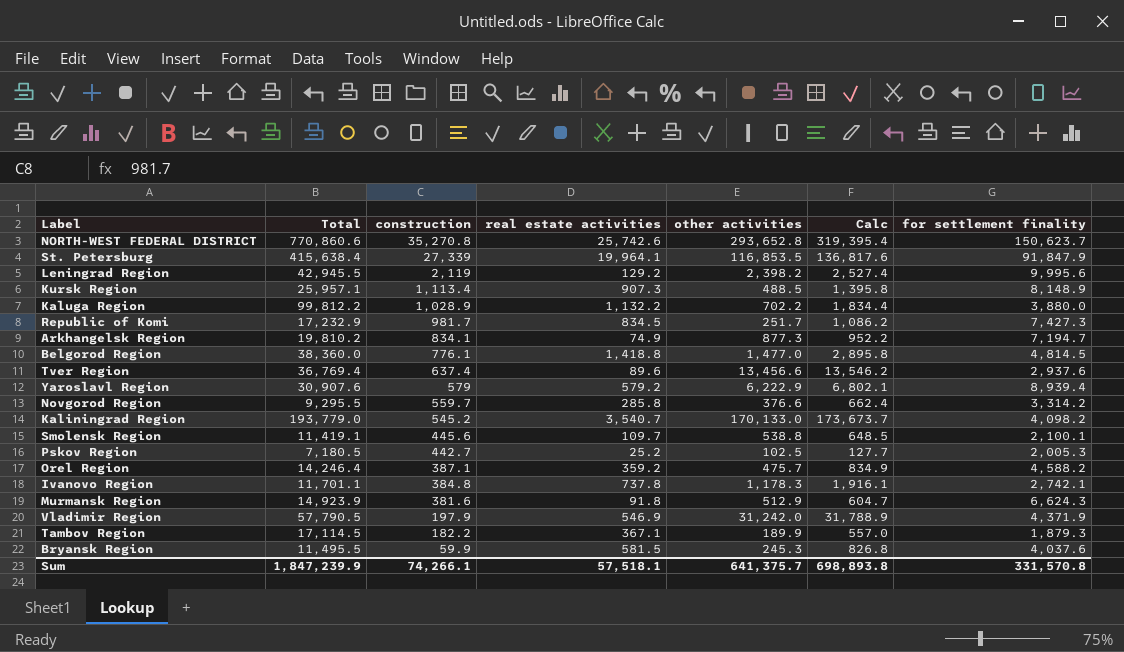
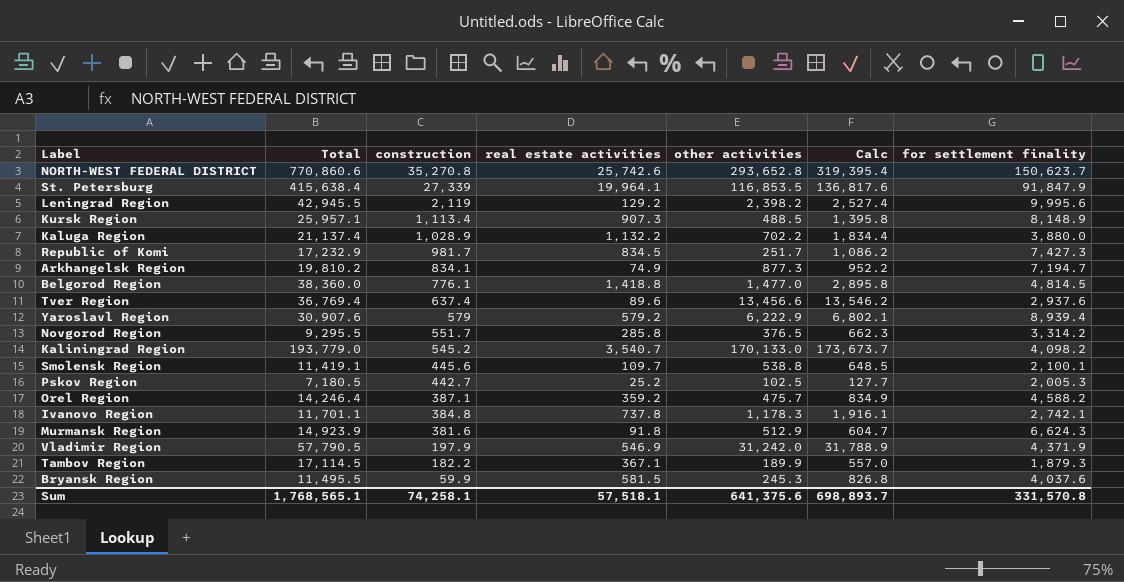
Kaluga Region | Total: 99,812.2 -> 21,137.4
Novgorod Region | construction: 559.7 -> 551.7
Novgorod Region | other activities: 376.6 -> 376.5
Novgorod Region | Calc: 662.4 -> 662.3
Sum | Total: 1,847,239.9 -> 1,768,565.1
Sum | construction: 74,266.1 -> 74,258.1
Sum | other activities: 641,375.7 -> 641,375.6
Sum | Calc: 698,893.8 -> 698,893.7

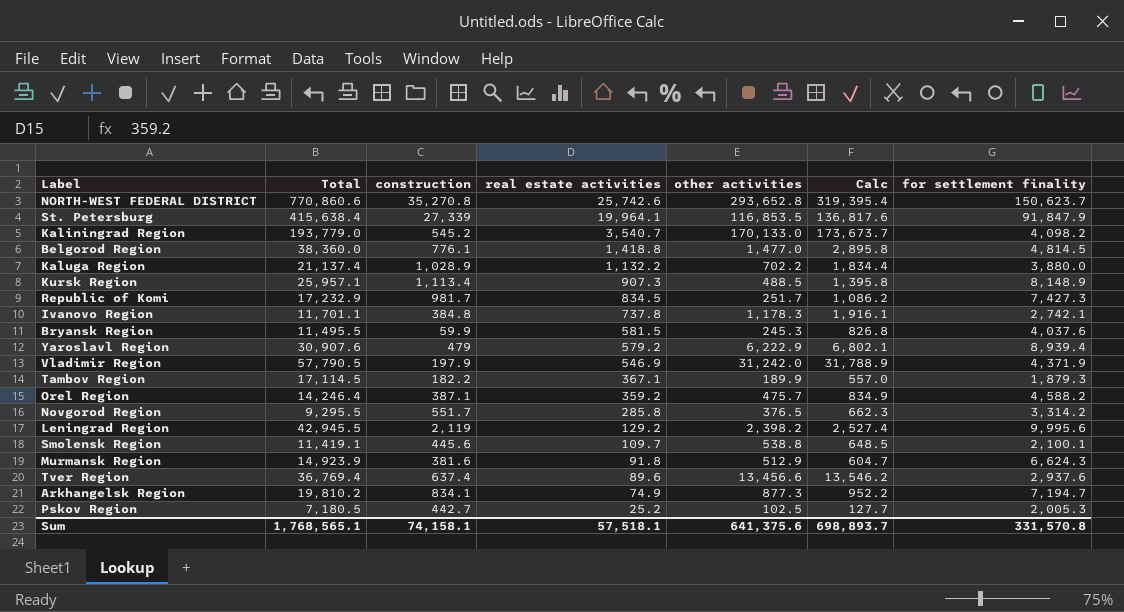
row order: construction descending -> real estate activities descending
Yaroslavl Region | construction: 579 -> 479
Sum | construction: 74,258.1 -> 74,158.1

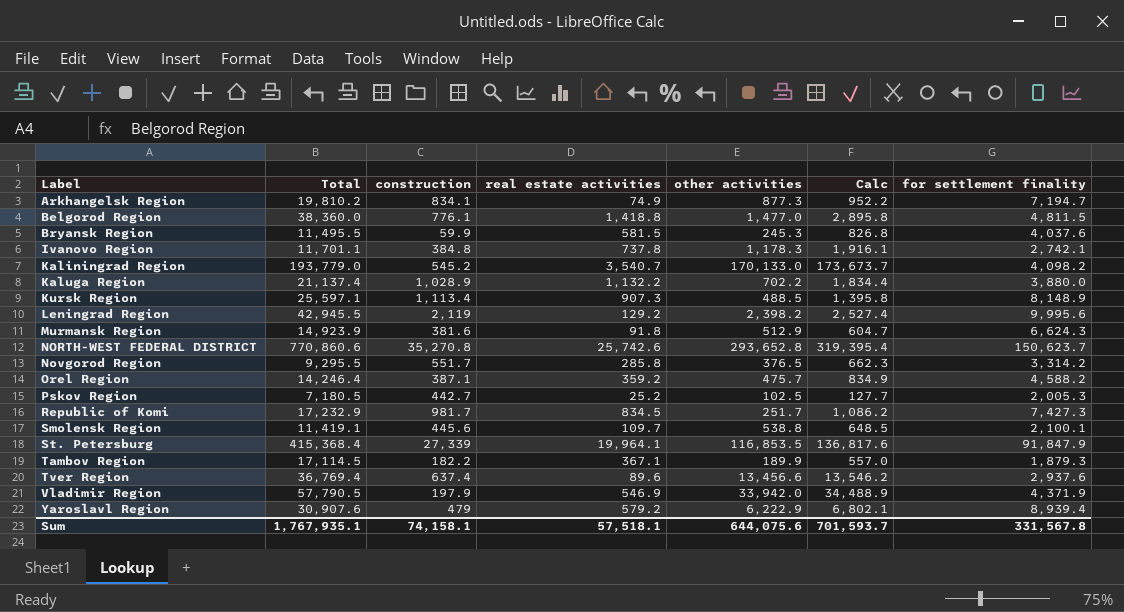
row order: real estate activities descending -> Label ascending
Belgorod Region | for settlement finality: 4,814.5 -> 4,811.5
Kursk Region | Total: 25,957.1 -> 25,597.1
St. Petersburg | Total: 415,638.4 -> 415,368.4
Vladimir Region | other activities: 31,242.0 -> 33,942.0
Vladimir Region | Calc: 31,788.9 -> 34,488.9
Sum | Total: 1,768,565.1 -> 1,767,935.1
Sum | other activities: 641,375.6 -> 644,075.6
Sum | Calc: 698,893.7 -> 701,593.7
Sum | for settlement finality: 331,570.8 -> 331,567.8

